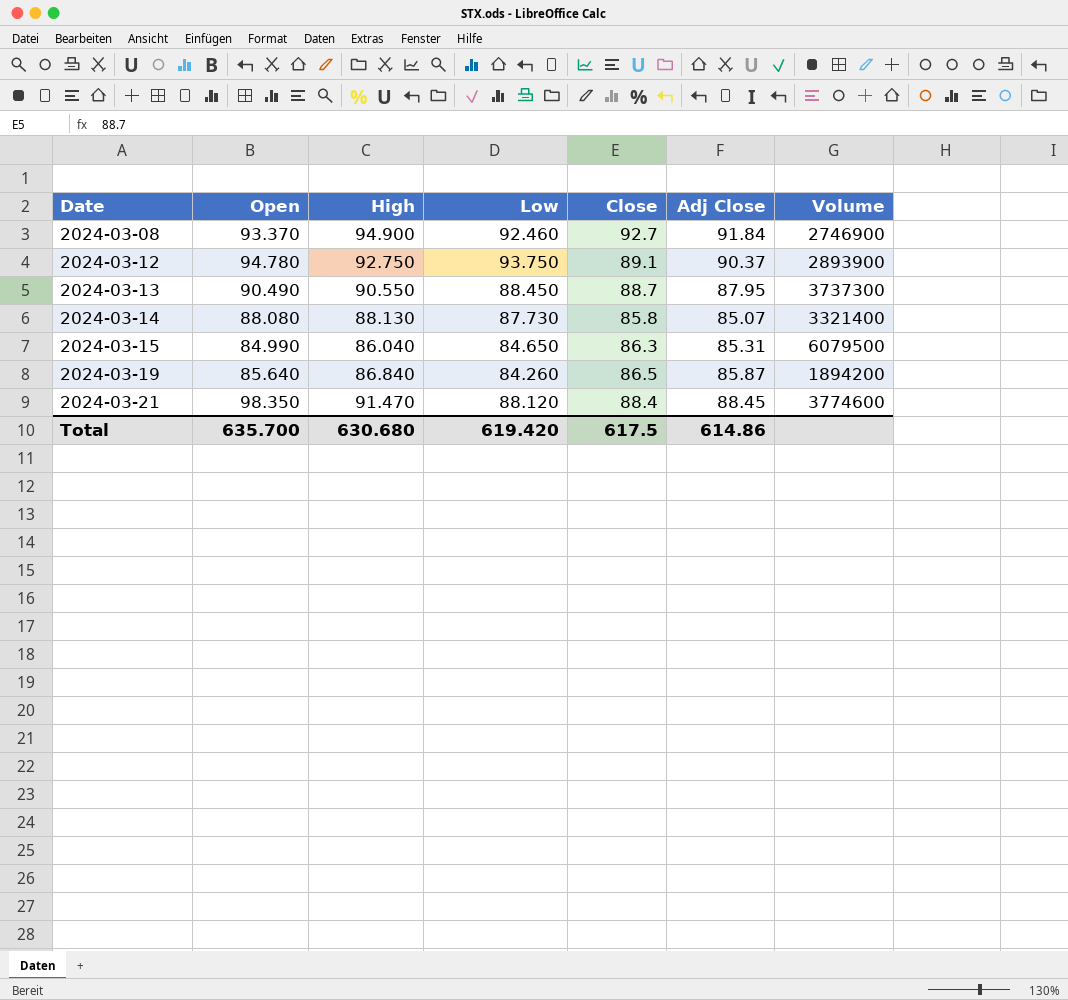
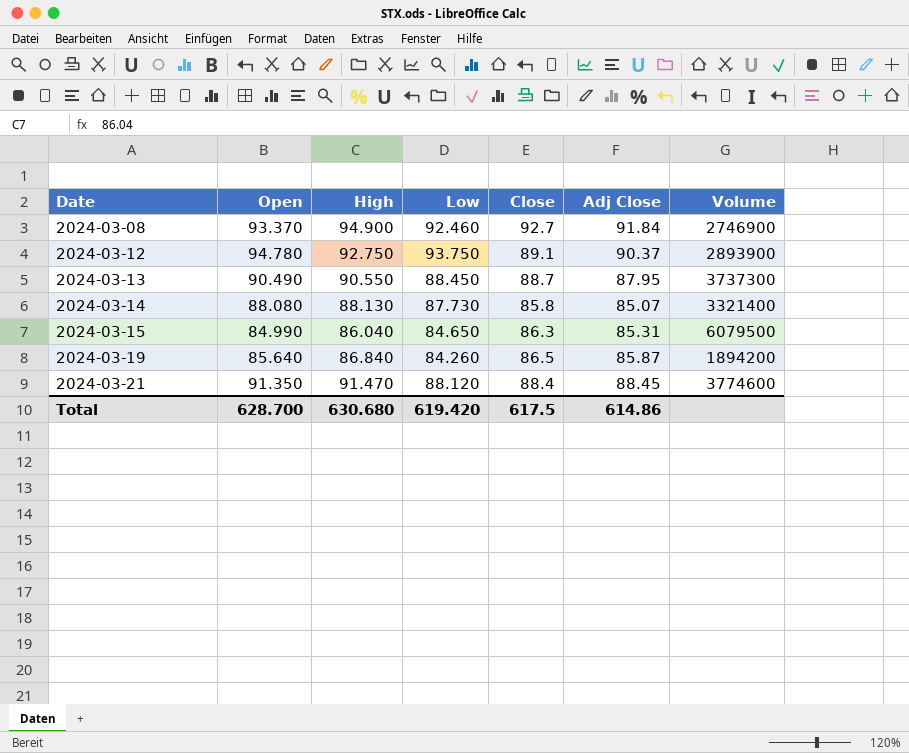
2024-03-21 | Open: 98.350 -> 91.350
Total | Open: 635.700 -> 628.700

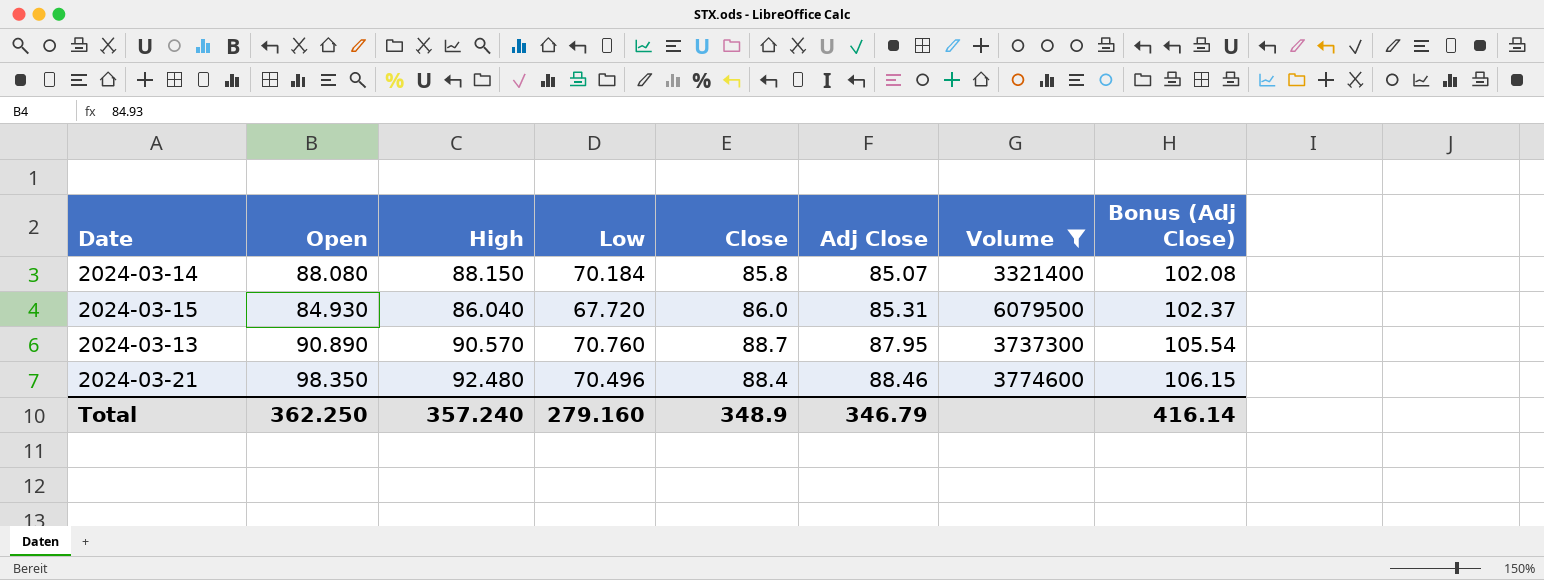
filter: none -> Volume >= 3321400
row order: Date ascending -> Adj Close ascending
column Bonus (Adj Close) | formula: none -> [Adj Close] * 1.2
2024-03-14 | High: 88.130 -> 88.150
2024-03-14 | Low: 87.730 -> 70.184
2024-03-15 | Open: 84.990 -> 84.930
2024-03-15 | Low: 84.650 -> 67.720
2024-03-15 | Close: 86.3 -> 86.0
2024-03-13 | Open: 90.490 -> 90.890
2024-03-13 | High: 90.550 -> 90.570
2024-03-13 | Low: 88.450 -> 70.760
2024-03-21 | Open: 91.350 -> 98.350
2024-03-21 | High: 91.470 -> 92.480
2024-03-21 | Low: 88.120 -> 70.496
2024-03-21 | Adj Close: 88.45 -> 88.46
Total | Open: 628.700 -> 362.250
Total | High: 630.680 -> 357.240
Total | Low: 619.420 -> 279.160
Total | Close: 617.5 -> 348.9
Total | Adj Close: 614.86 -> 346.79

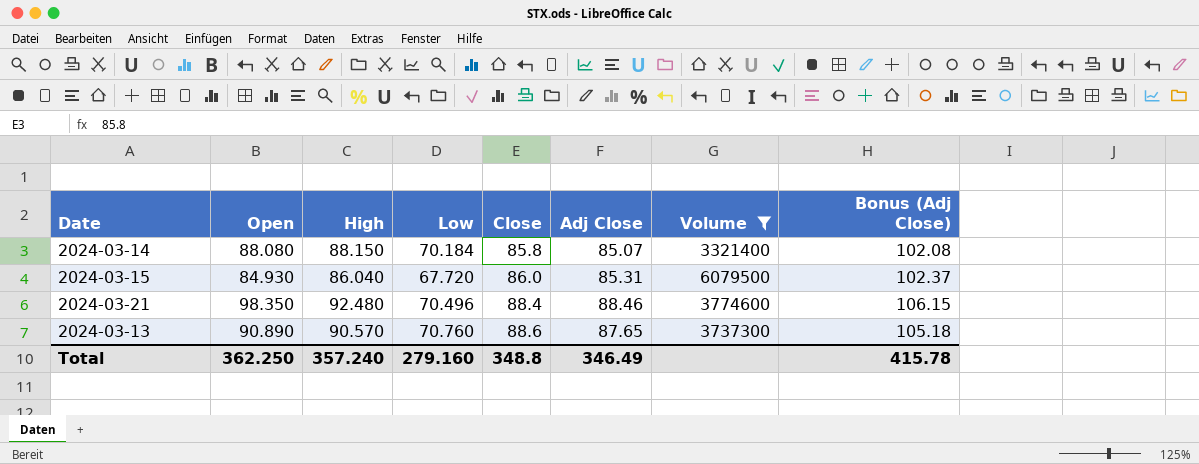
row order: Adj Close ascending -> Close ascending
2024-03-13 | Close: 88.7 -> 88.6
2024-03-13 | Adj Close: 87.95 -> 87.65
2024-03-13 | Bonus (Adj Close): 105.54 -> 105.18
Total | Close: 348.9 -> 348.8
Total | Adj Close: 346.79 -> 346.49
Total | Bonus (Adj Close): 416.14 -> 415.78

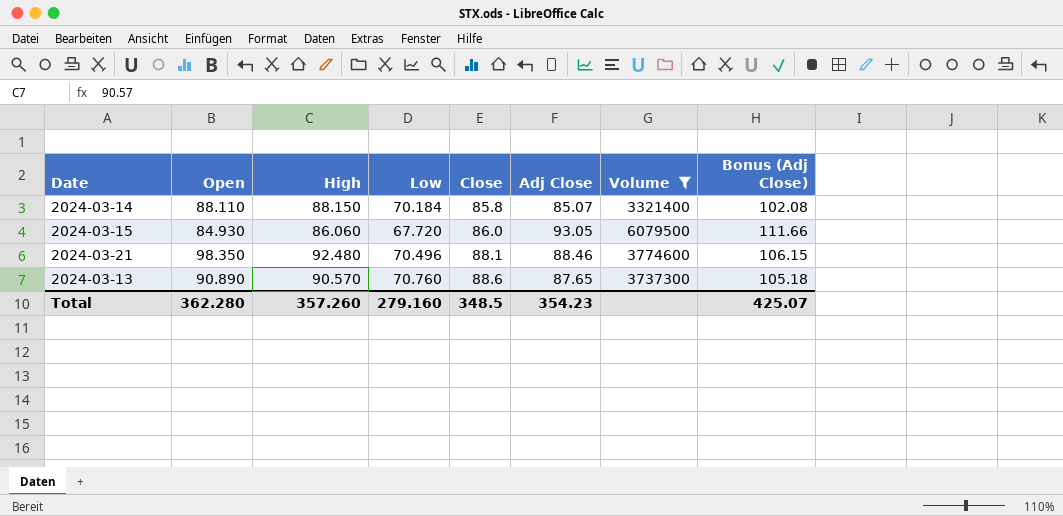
2024-03-14 | Open: 88.080 -> 88.110
2024-03-15 | High: 86.040 -> 86.060
2024-03-15 | Adj Close: 85.31 -> 93.05
2024-03-15 | Bonus (Adj Close): 102.37 -> 111.66
2024-03-21 | Close: 88.4 -> 88.1
Total | Open: 362.250 -> 362.280
Total | High: 357.240 -> 357.260
Total | Close: 348.8 -> 348.5
Total | Adj Close: 346.49 -> 354.23
Total | Bonus (Adj Close): 415.78 -> 425.07

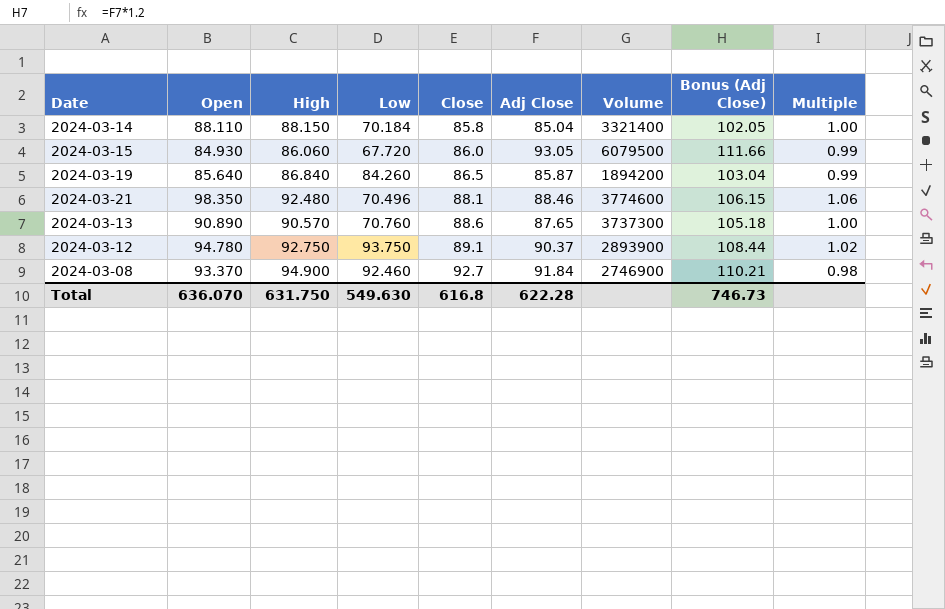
filter: Volume >= 3321400 -> none
column Multiple | formula: none -> [Open] / [High]
2024-03-14 | Adj Close: 85.07 -> 85.04
2024-03-14 | Bonus (Adj Close): 102.08 -> 102.05
Total | Open: 362.280 -> 636.070
Total | High: 357.260 -> 631.750
Total | Low: 279.160 -> 549.630
Total | Close: 348.5 -> 616.8
Total | Adj Close: 354.23 -> 622.28
Total | Bonus (Adj Close): 425.07 -> 746.73

